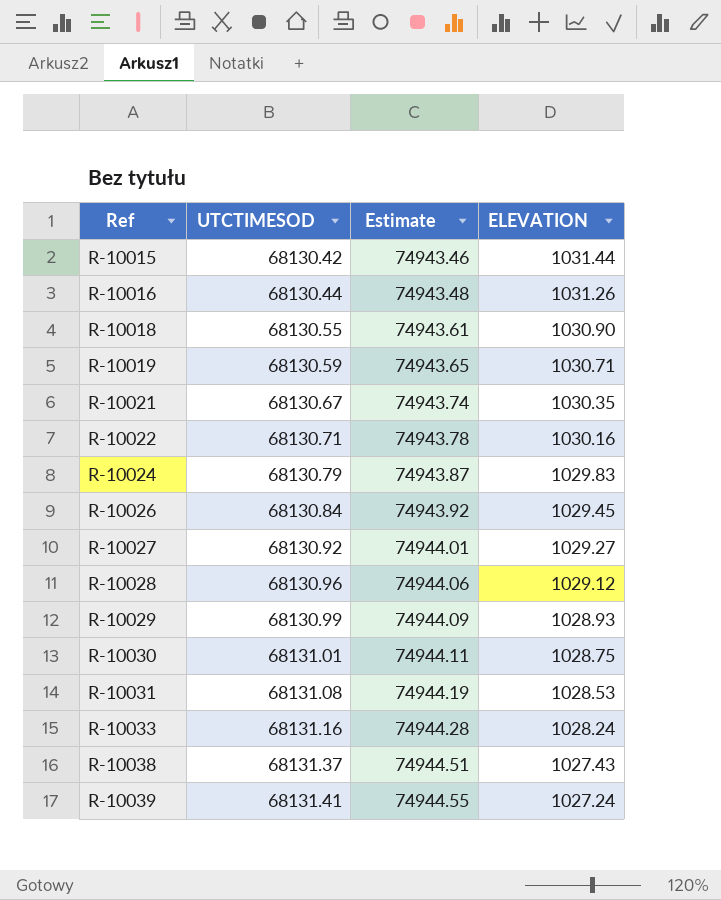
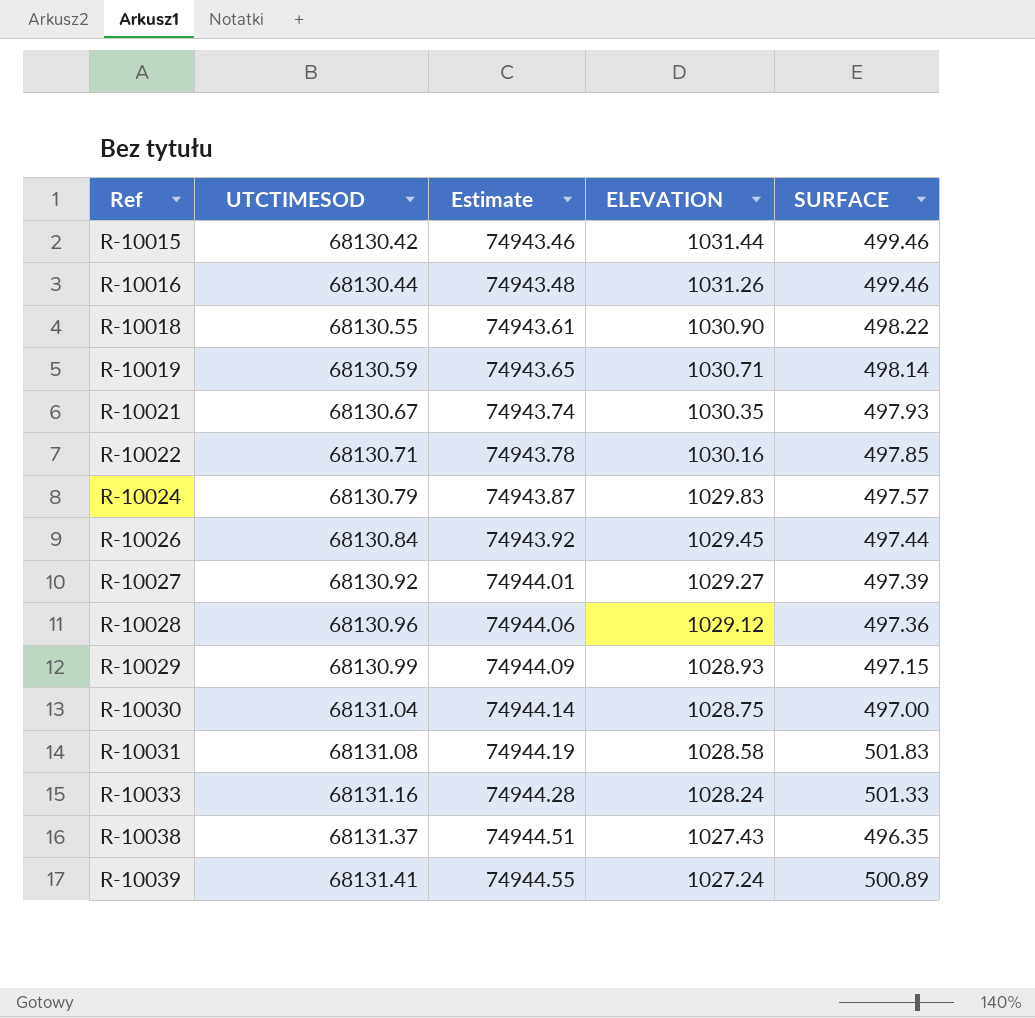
column SURFACE | position: none -> 5
R-10030 | UTCTIMESOD: 68131.01 -> 68131.04
R-10030 | Estimate: 74944.11 -> 74944.14
R-10031 | ELEVATION: 1028.53 -> 1028.58

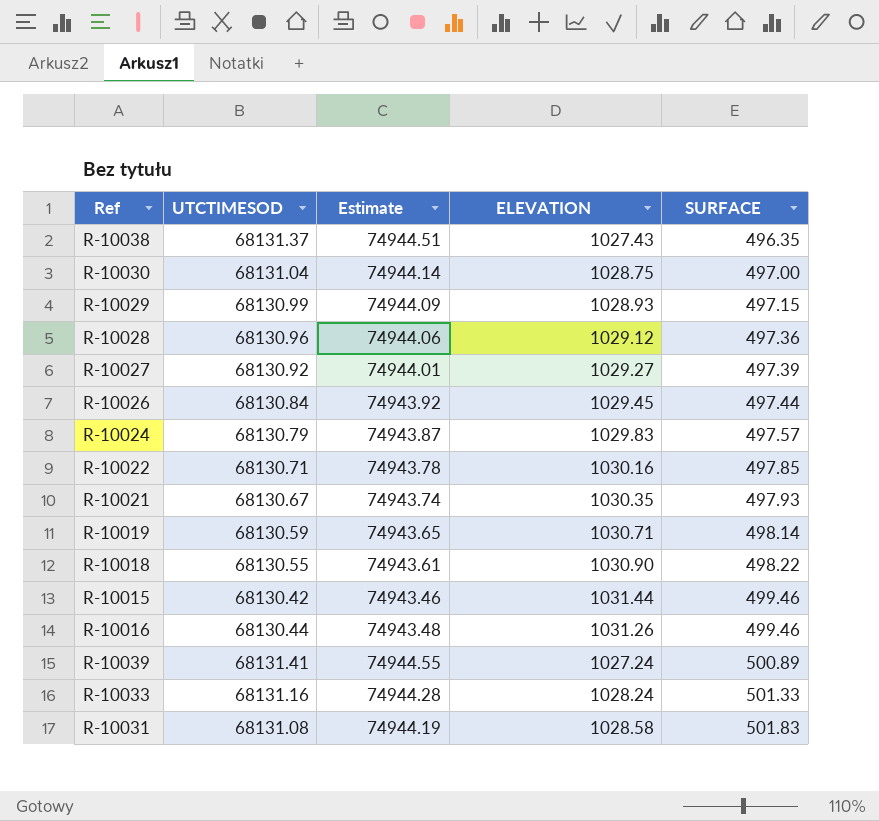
row order: Ref ascending -> SURFACE ascending

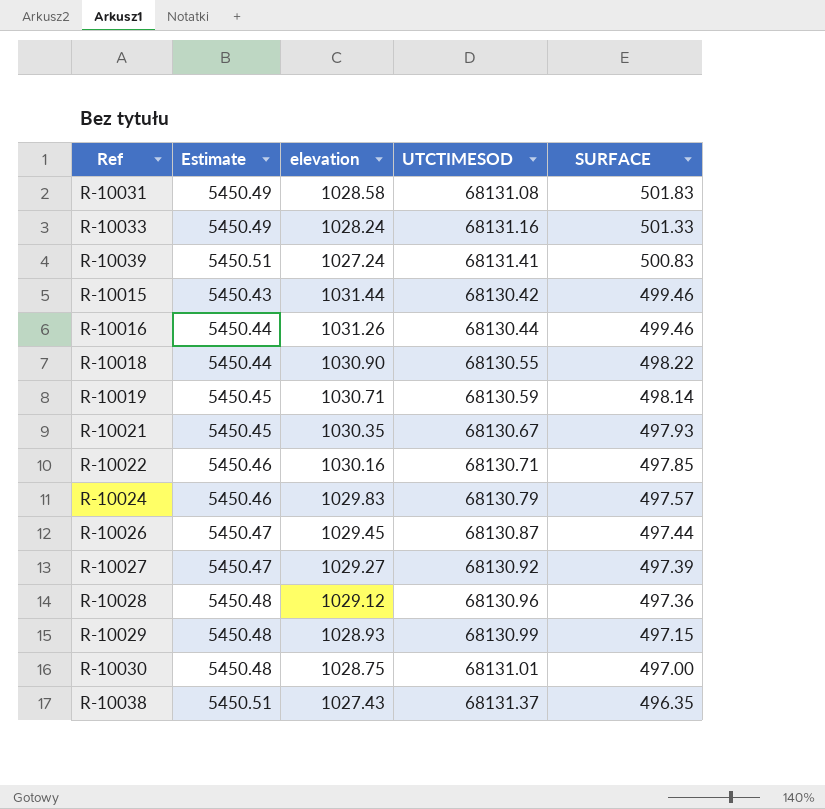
row order: SURFACE ascending -> SURFACE descending
column Estimate | formula: [UTCTIMESOD] * 1.1 -> [UTCTIMESOD] * 0.08
column name: ELEVATION -> elevation
column UTCTIMESOD | position: 2 -> 4
R-10039 | SURFACE: 500.89 -> 500.83
R-10026 | UTCTIMESOD: 68130.84 -> 68130.87
R-10030 | UTCTIMESOD: 68131.04 -> 68131.01

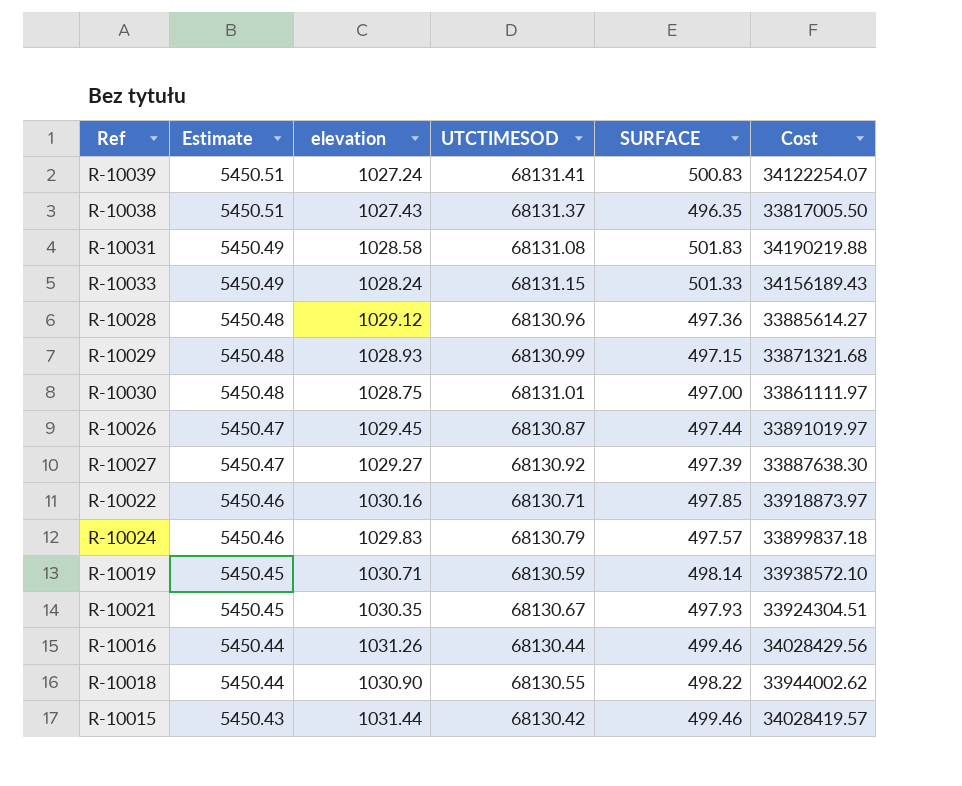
row order: SURFACE descending -> Estimate descending
column Cost | formula: none -> [UTCTIMESOD] * [SURFACE]
R-10033 | UTCTIMESOD: 68131.16 -> 68131.15

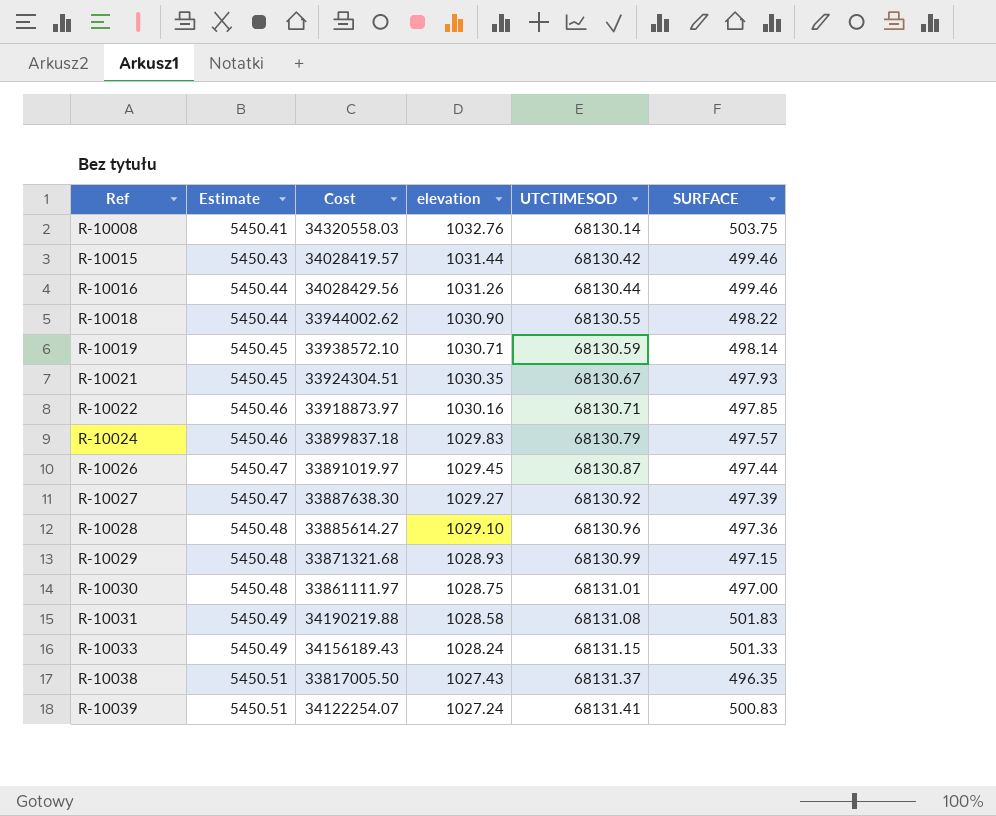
row order: Estimate descending -> Ref ascending
column Cost | position: 6 -> 3
row R-10008: none -> 5450.41 | 34320558.03 | 1032.76 | 68130.14 | 503.75
R-10028 | elevation: 1029.12 -> 1029.10

